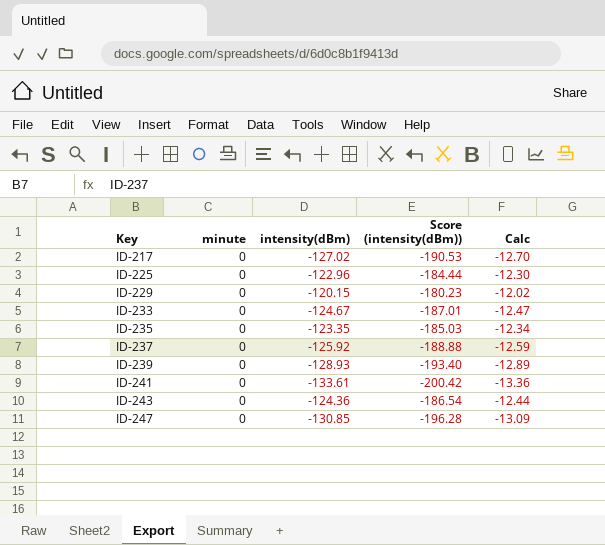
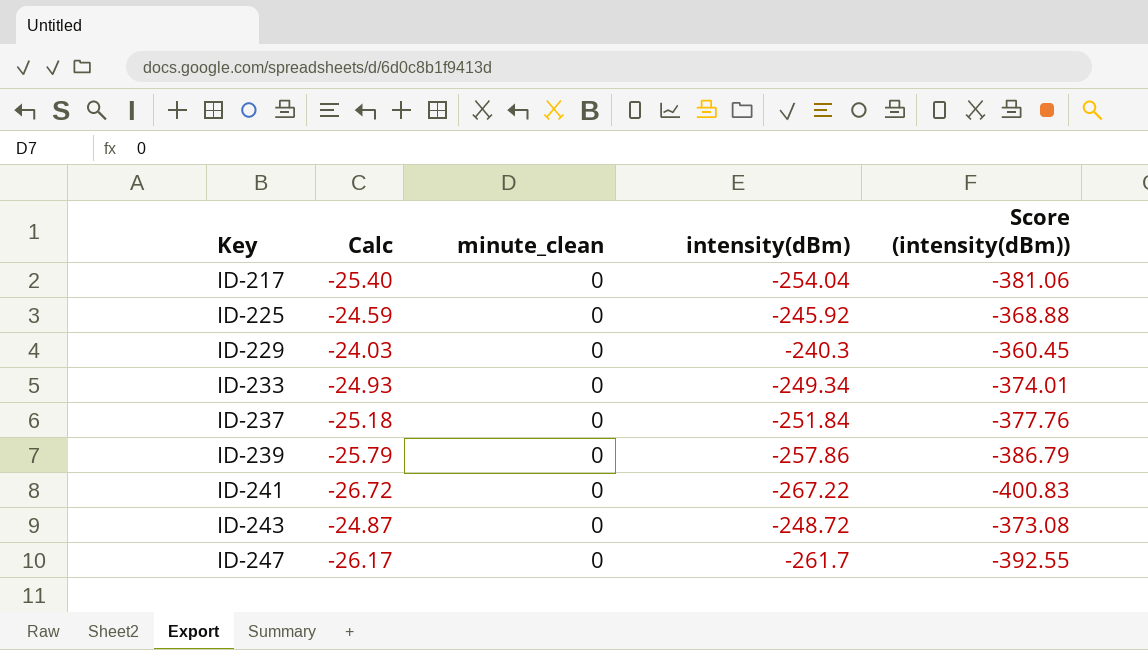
column Calc | position: 5 -> 2
column name: minute -> minute_clean
row ID-235: 0 | -123.35 | -185.03 | -12.34 -> none
ID-217 | Calc: -12.70 -> -25.40
ID-217 | intensity(dBm): -127.02 -> -254.04
ID-217 | Score (intensity(dBm)): -190.53 -> -381.06
ID-225 | Calc: -12.30 -> -24.59
ID-225 | intensity(dBm): -122.96 -> -245.92
ID-225 | Score (intensity(dBm)): -184.44 -> -368.88
ID-229 | Calc: -12.02 -> -24.03
ID-229 | intensity(dBm): -120.15 -> -240.3
ID-229 | Score (intensity(dBm)): -180.23 -> -360.45
ID-233 | Calc: -12.47 -> -24.93
ID-233 | intensity(dBm): -124.67 -> -249.34
ID-233 | Score (intensity(dBm)): -187.01 -> -374.01
ID-237 | Calc: -12.59 -> -25.18
ID-237 | intensity(dBm): -125.92 -> -251.84
ID-237 | Score (intensity(dBm)): -188.88 -> -377.76
ID-239 | Calc: -12.89 -> -25.79
ID-239 | intensity(dBm): -128.93 -> -257.86
ID-239 | Score (intensity(dBm)): -193.40 -> -386.79
ID-241 | Calc: -13.36 -> -26.72
ID-241 | intensity(dBm): -133.61 -> -267.22
ID-241 | Score (intensity(dBm)): -200.42 -> -400.83
ID-243 | Calc: -12.44 -> -24.87
ID-243 | intensity(dBm): -124.36 -> -248.72
ID-243 | Score (intensity(dBm)): -186.54 -> -373.08
ID-247 | Calc: -13.09 -> -26.17
ID-247 | intensity(dBm): -130.85 -> -261.7
ID-247 | Score (intensity(dBm)): -196.28 -> -392.55

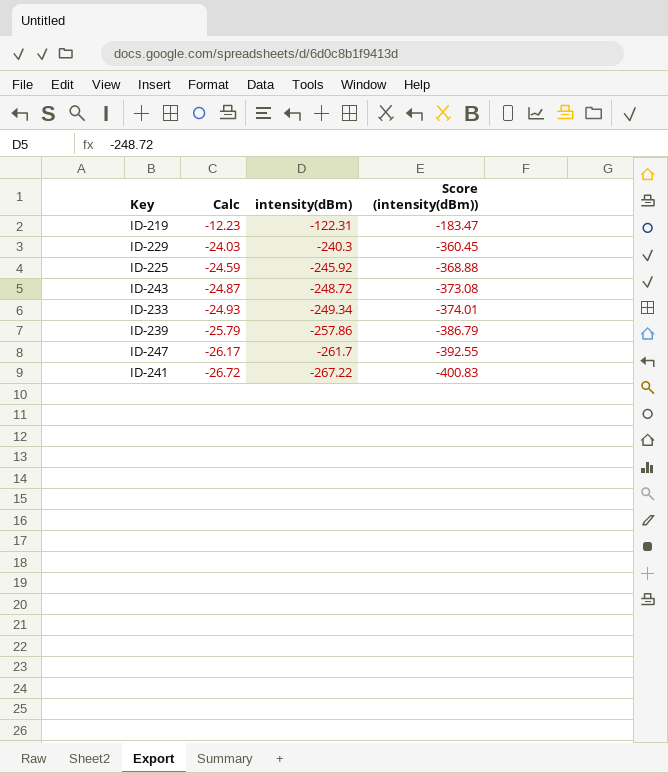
row order: Key ascending -> Calc descending
column minute_clean | position: 3 -> none
row ID-217: -25.40 | 0 | -254.04 | -381.06 -> none
row ID-237: -25.18 | 0 | -251.84 | -377.76 -> none
row ID-219: none -> -12.23 | -122.31 | -183.47

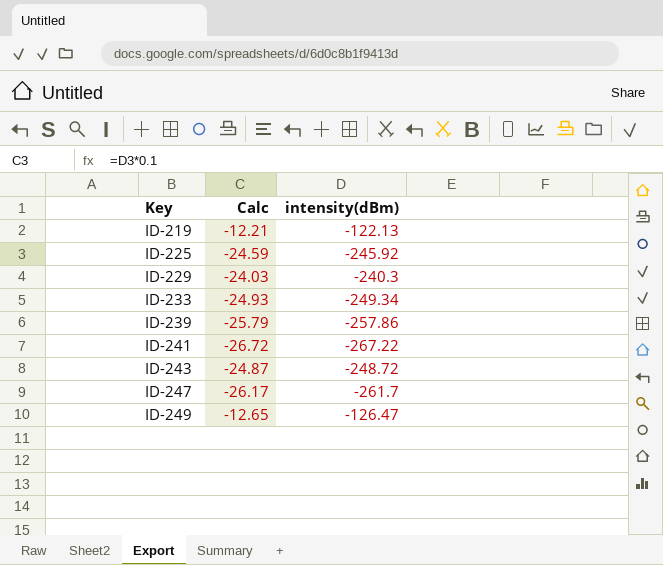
row order: Calc descending -> Key ascending
column Score (intensity(dBm)) | formula: [intensity(dBm)] * 1.5 -> none
ID-219 | Calc: -12.23 -> -12.21
ID-219 | intensity(dBm): -122.31 -> -122.13
row ID-249: none -> -12.65 | -126.47

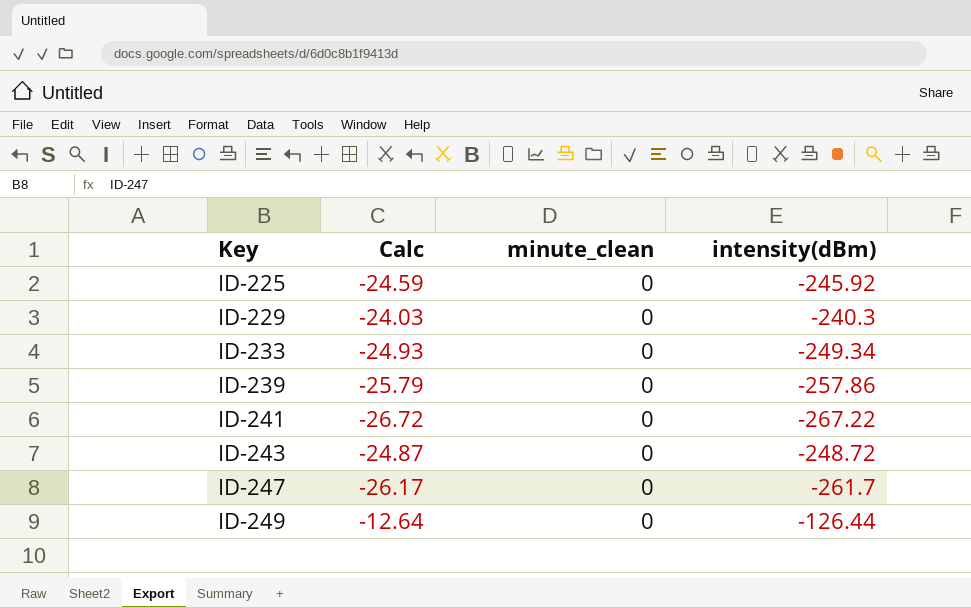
column minute_clean | position: none -> 3
row ID-219: -12.21 | -122.13 -> none
ID-249 | Calc: -12.65 -> -12.64
ID-249 | intensity(dBm): -126.47 -> -126.44

